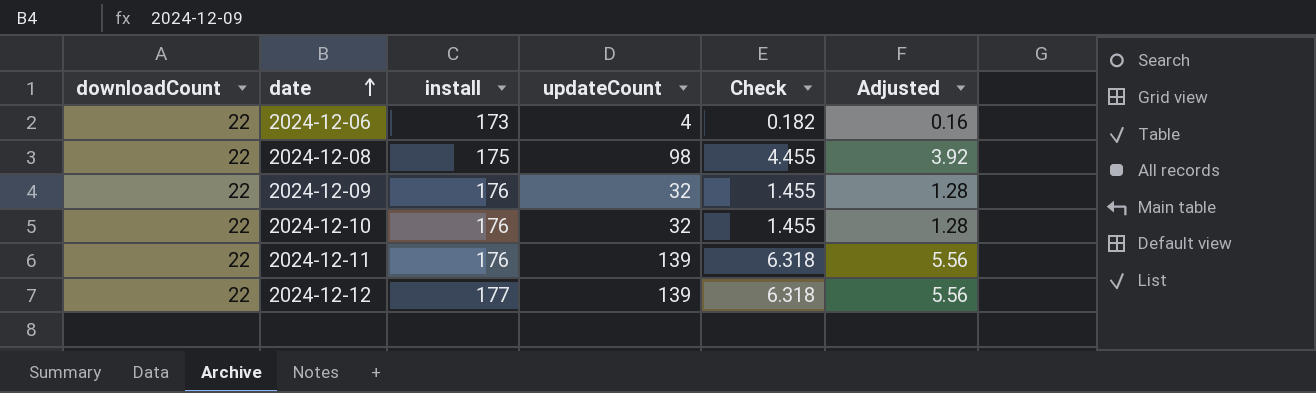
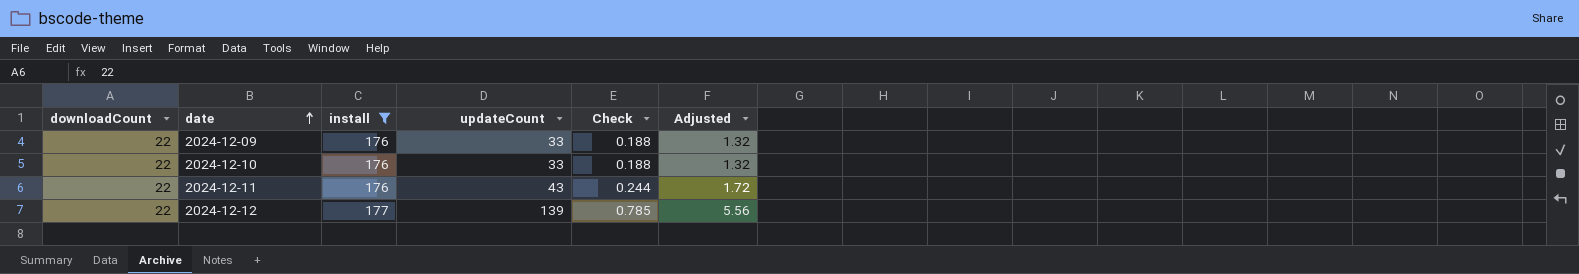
filter: none -> install >= 176
column Check | formula: [updateCount] / [downloadCount] -> [updateCount] / [install]
2024-12-09 | updateCount: 32 -> 33
2024-12-09 | Adjusted: 1.28 -> 1.32
2024-12-10 | updateCount: 32 -> 33
2024-12-10 | Adjusted: 1.28 -> 1.32
2024-12-11 | updateCount: 139 -> 43
2024-12-11 | Adjusted: 5.56 -> 1.72

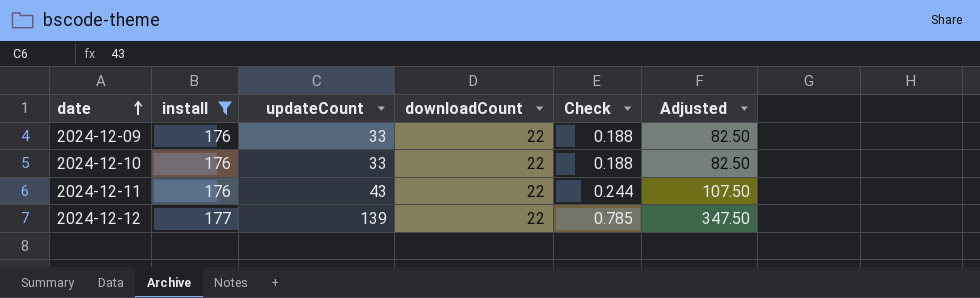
column downloadCount | position: 1 -> 4
column Adjusted | formula: [updateCount] * 0.04 -> [updateCount] * 2.5

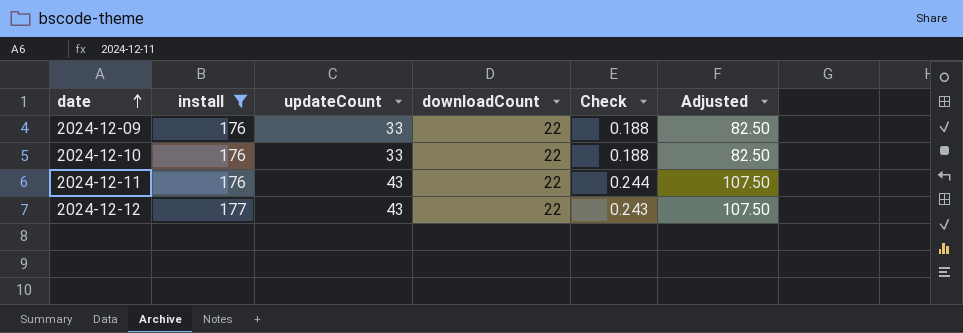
2024-12-12 | updateCount: 139 -> 43
2024-12-12 | Check: 0.785 -> 0.243
2024-12-12 | Adjusted: 347.50 -> 107.50

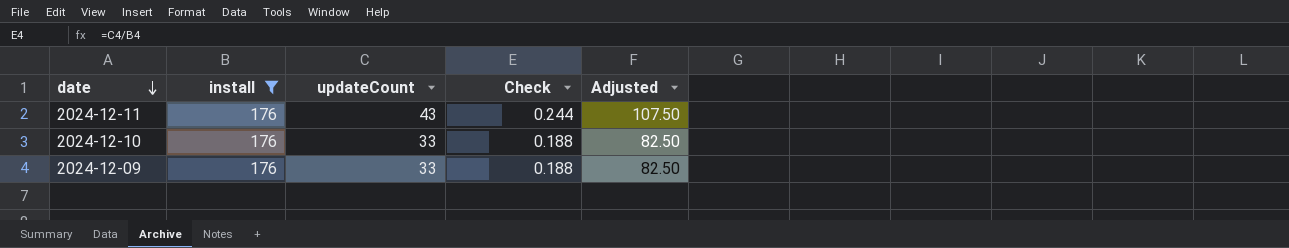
row order: date ascending -> date descending
column downloadCount | position: 4 -> none
row 2024-12-12: 177 | 43 | 22 | 0.243 | 107.50 -> none

